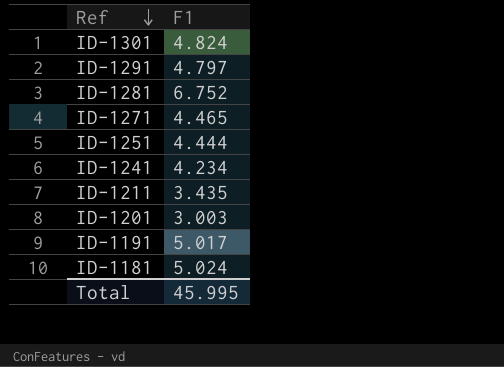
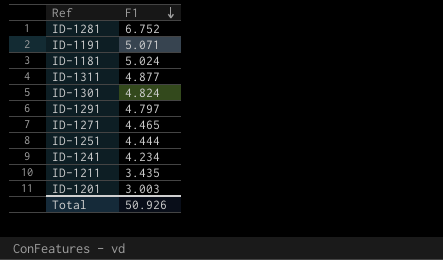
row order: Ref descending -> F1 descending
ID-1191 | F1: 5.017 -> 5.071
row ID-1311: none -> 4.877
Total | F1: 45.995 -> 50.926

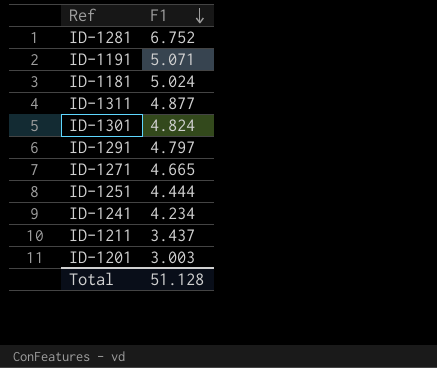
ID-1271 | F1: 4.465 -> 4.665
ID-1211 | F1: 3.435 -> 3.437
Total | F1: 50.926 -> 51.128

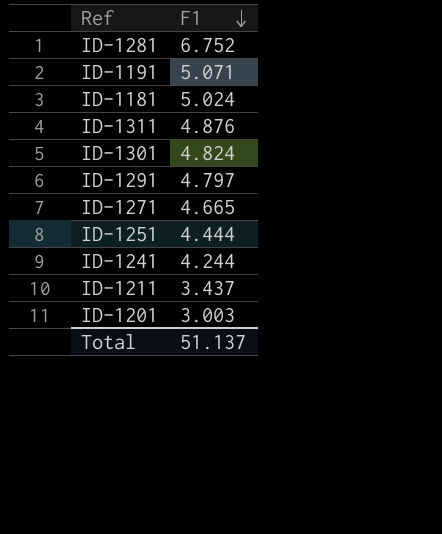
ID-1311 | F1: 4.877 -> 4.876
ID-1241 | F1: 4.234 -> 4.244
Total | F1: 51.128 -> 51.137

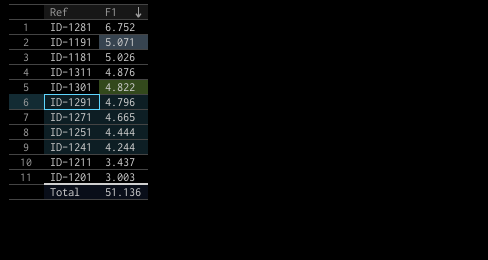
ID-1181 | F1: 5.024 -> 5.026
ID-1301 | F1: 4.824 -> 4.822
ID-1291 | F1: 4.797 -> 4.796
Total | F1: 51.137 -> 51.136

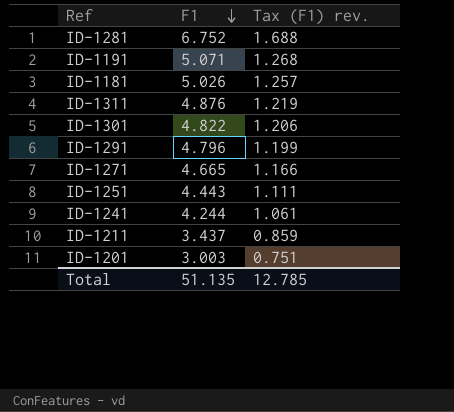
column Tax (F1) rev. | formula: none -> [F1] * 0.25
ID-1251 | F1: 4.444 -> 4.443
Total | F1: 51.136 -> 51.135

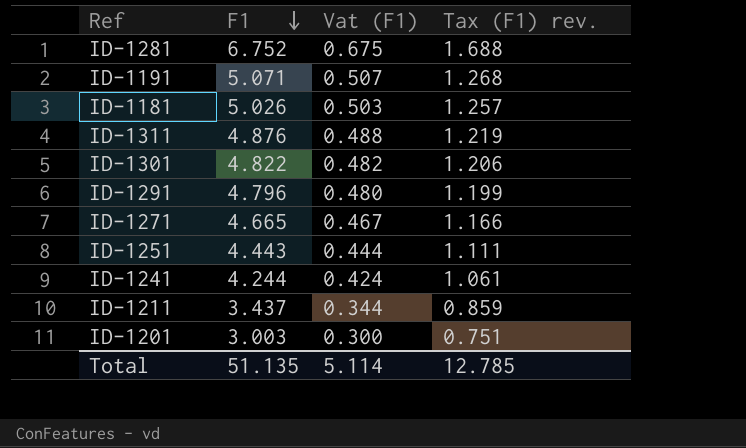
column Vat (F1) | formula: none -> [F1] * 0.1

